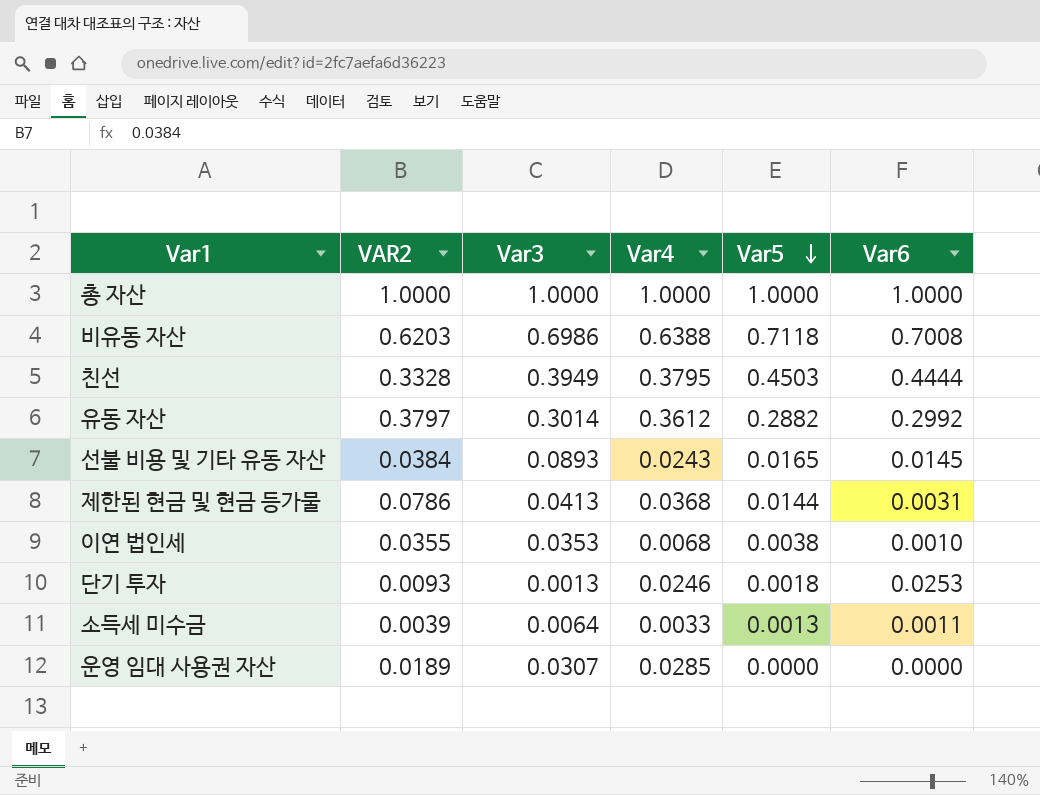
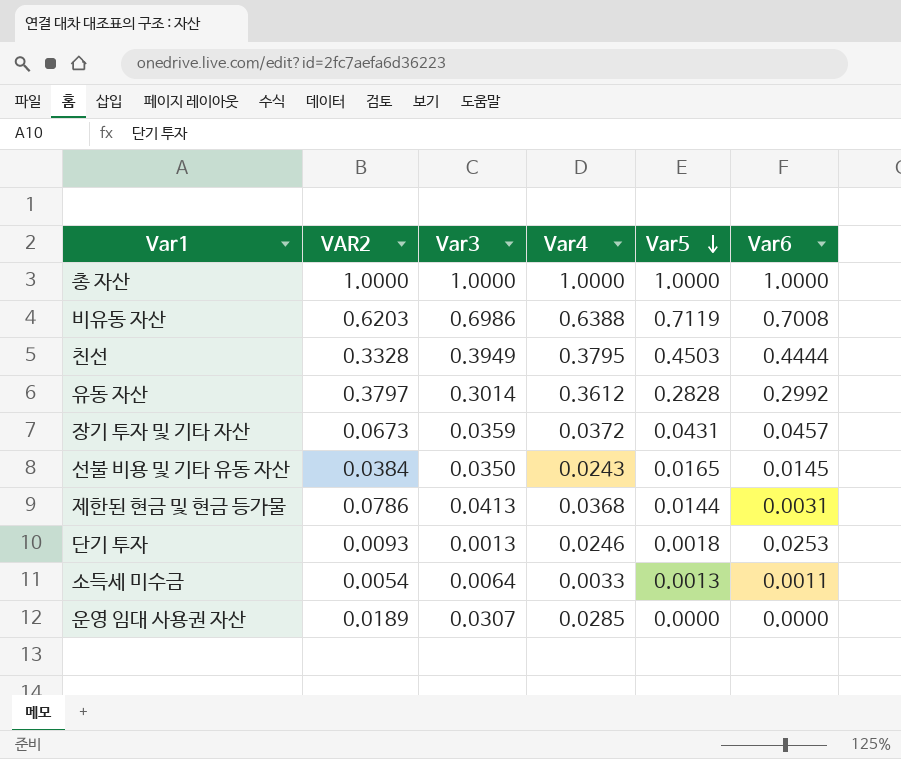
row 이연 법인세: 0.0355 | 0.0353 | 0.0068 | 0.0038 | 0.0010 -> none
비유동 자산 | Var5: 0.7118 -> 0.7119
유동 자산 | Var5: 0.2882 -> 0.2828
row 장기 투자 및 기타 자산: none -> 0.0673 | 0.0359 | 0.0372 | 0.0431 | 0.0457
선불 비용 및 기타 유동 자산 | Var3: 0.0893 -> 0.0350
소득세 미수금 | VAR2: 0.0039 -> 0.0054

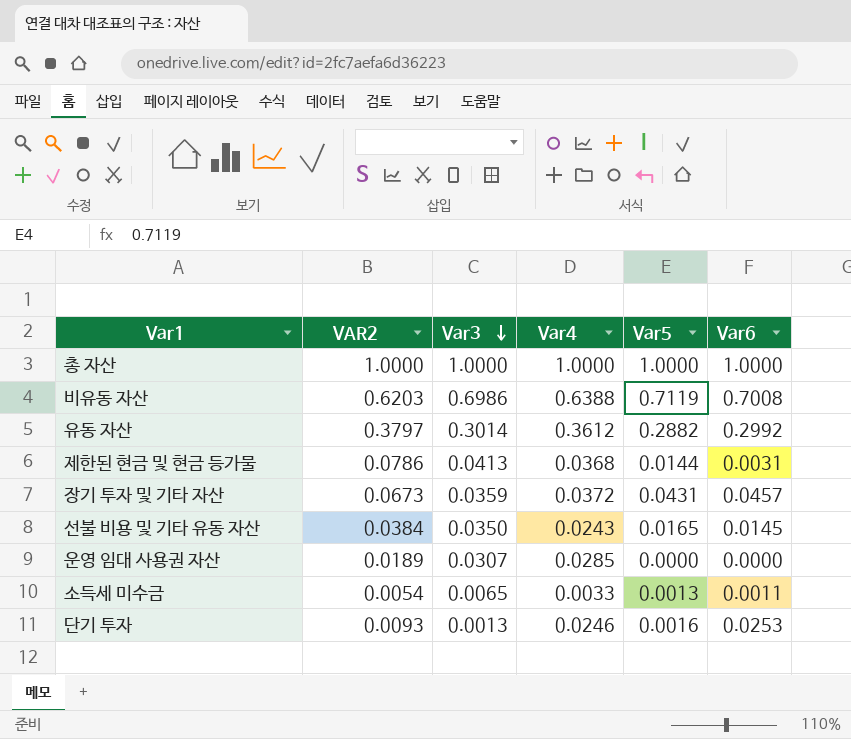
row order: Var5 descending -> Var3 descending
row 친선: 0.3328 | 0.3949 | 0.3795 | 0.4503 | 0.4444 -> none
유동 자산 | Var5: 0.2828 -> 0.2882
소득세 미수금 | Var3: 0.0064 -> 0.0065
단기 투자 | Var5: 0.0018 -> 0.0016

